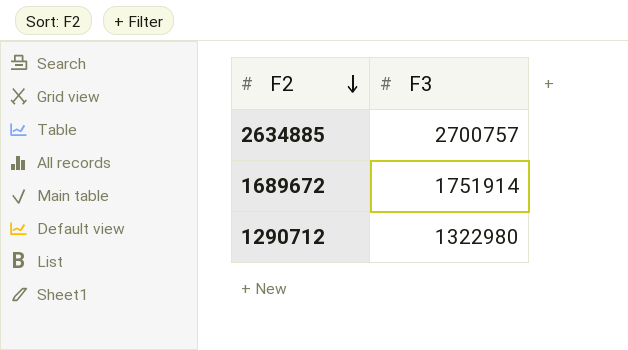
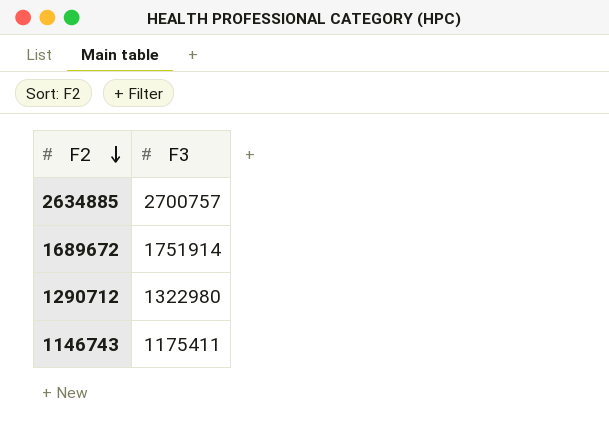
row 1146743: none -> 1175411

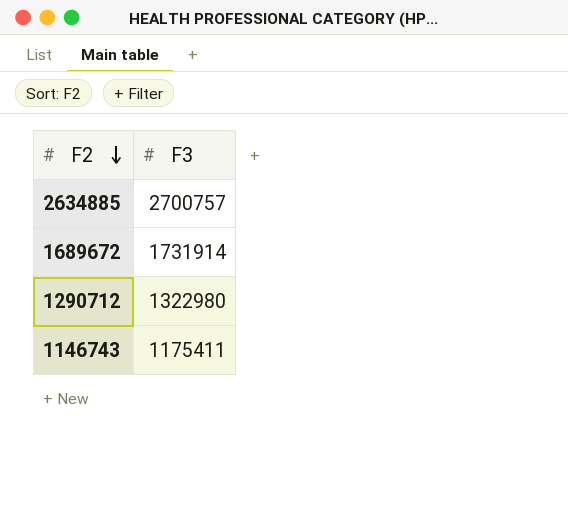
1689672 | F3: 1751914 -> 1731914

